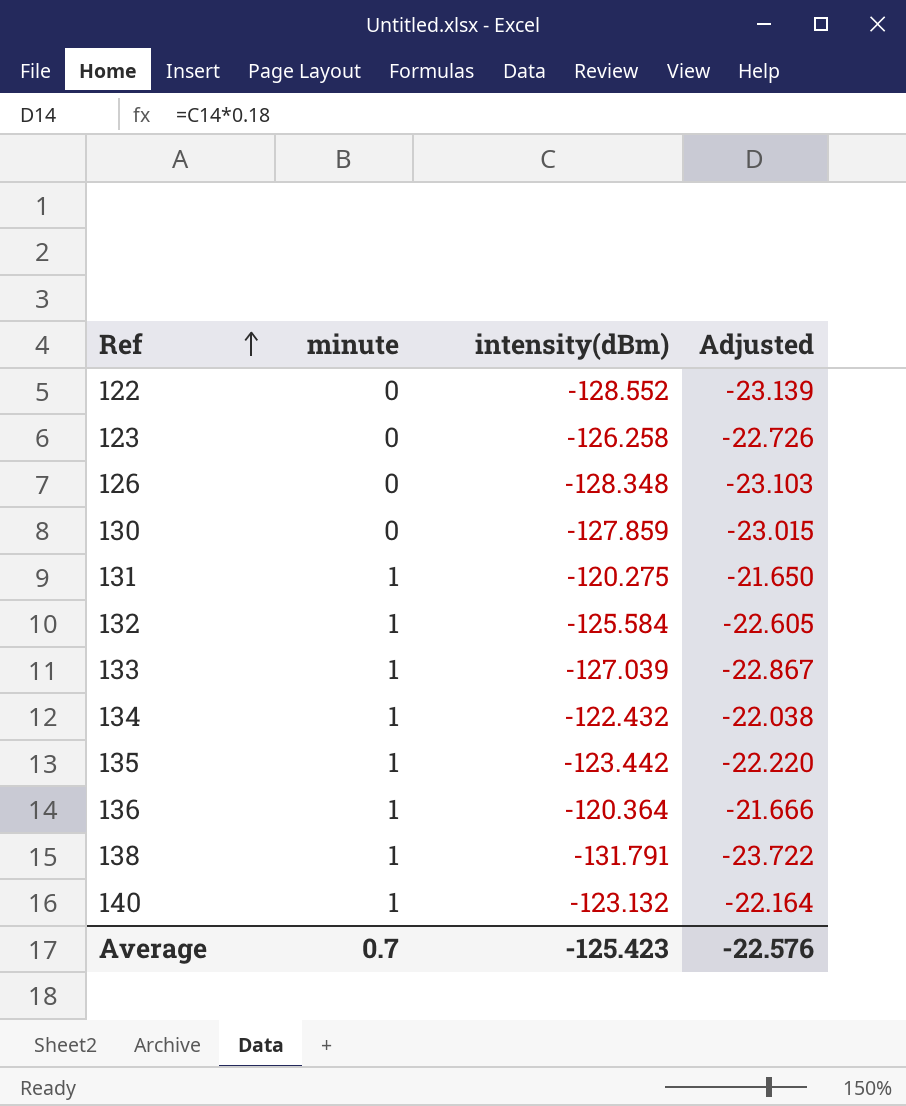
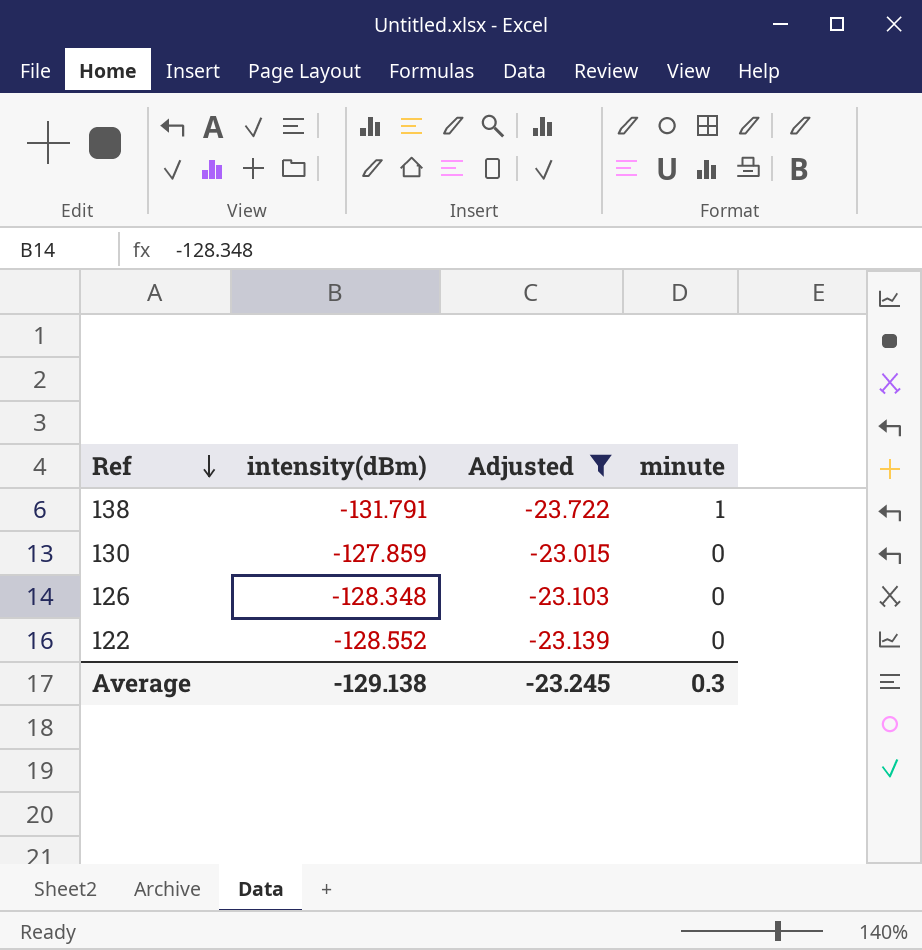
filter: none -> Adjusted <= -23.015
row order: Ref ascending -> Ref descending
column minute | position: 2 -> 4
Average | intensity(dBm): -125.423 -> -129.138
Average | Adjusted: -22.576 -> -23.245
Average | minute: 0.7 -> 0.3

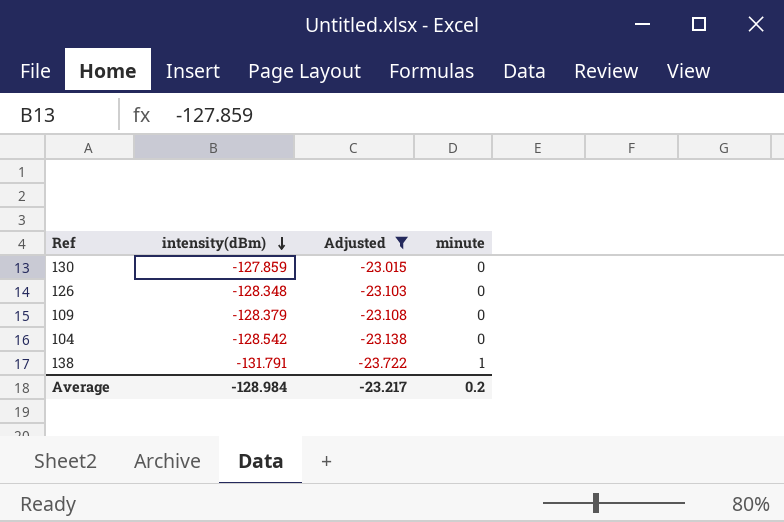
row order: Ref descending -> intensity(dBm) descending
row 122: -128.552 | -23.139 | 0 -> none
row 109: none -> -128.379 | -23.108 | 0
row 104: none -> -128.542 | -23.138 | 0
Average | intensity(dBm): -129.138 -> -128.984
Average | Adjusted: -23.245 -> -23.217
Average | minute: 0.3 -> 0.2

